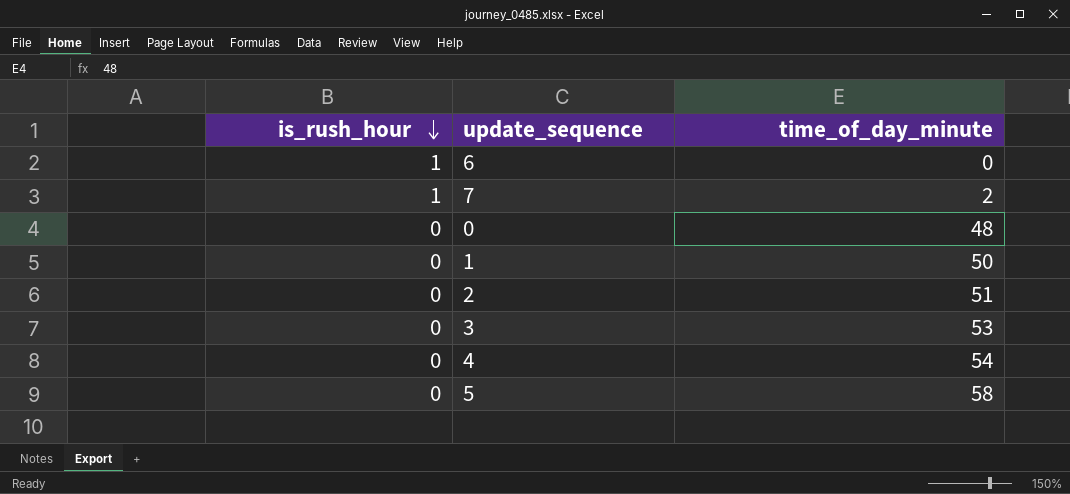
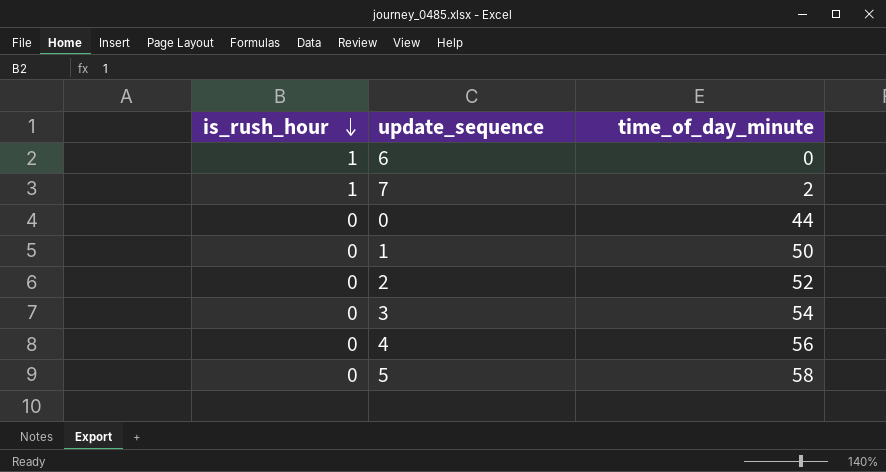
0 | time_of_day_minute: 48 -> 44
2 | time_of_day_minute: 51 -> 52
3 | time_of_day_minute: 53 -> 54
4 | time_of_day_minute: 54 -> 56

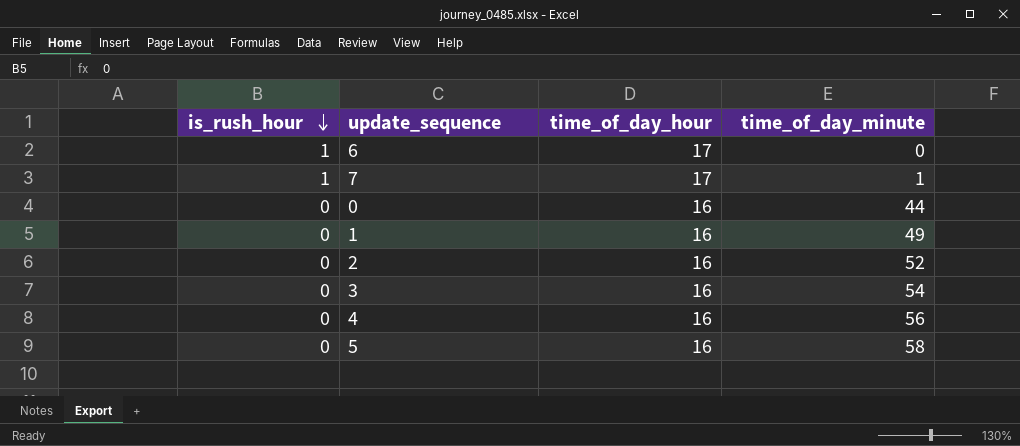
column time_of_day_hour | position: none -> 3
7 | time_of_day_minute: 2 -> 1
1 | time_of_day_minute: 50 -> 49

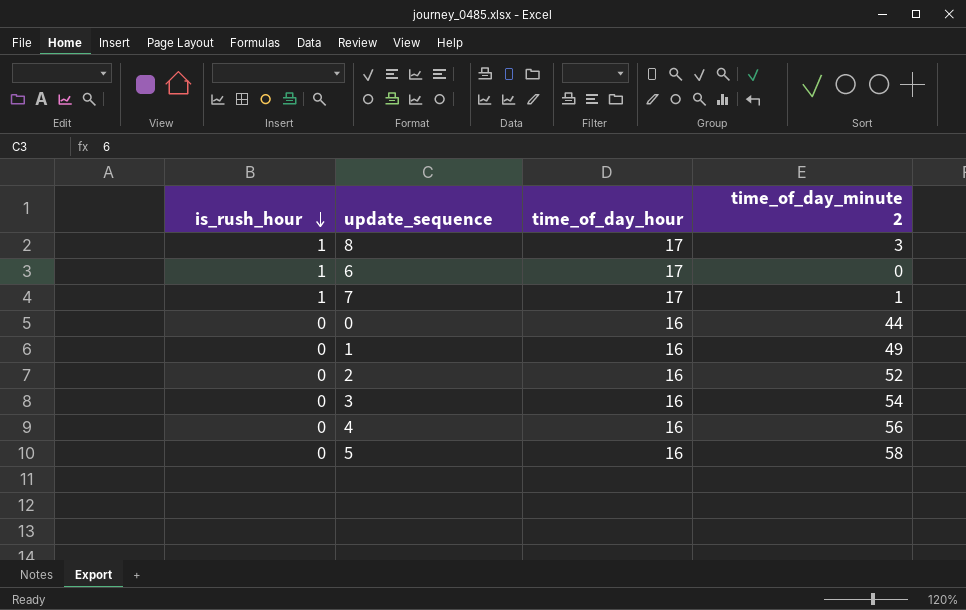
column name: time_of_day_minute -> time_of_day_minute 2
row 8: none -> 1 | 17 | 3

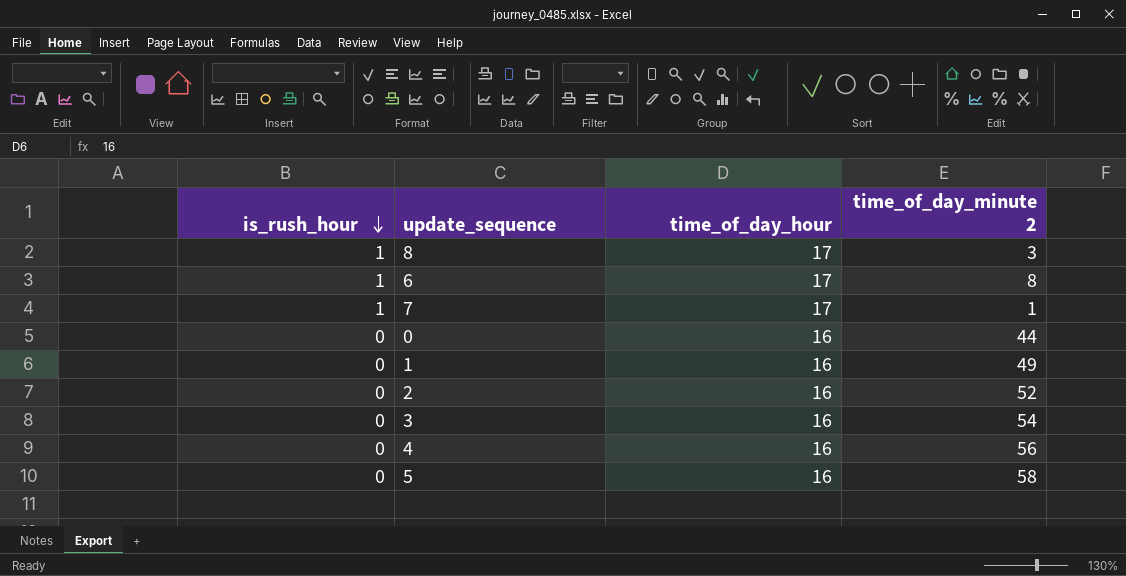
6 | time_of_day_minute 2: 0 -> 8

